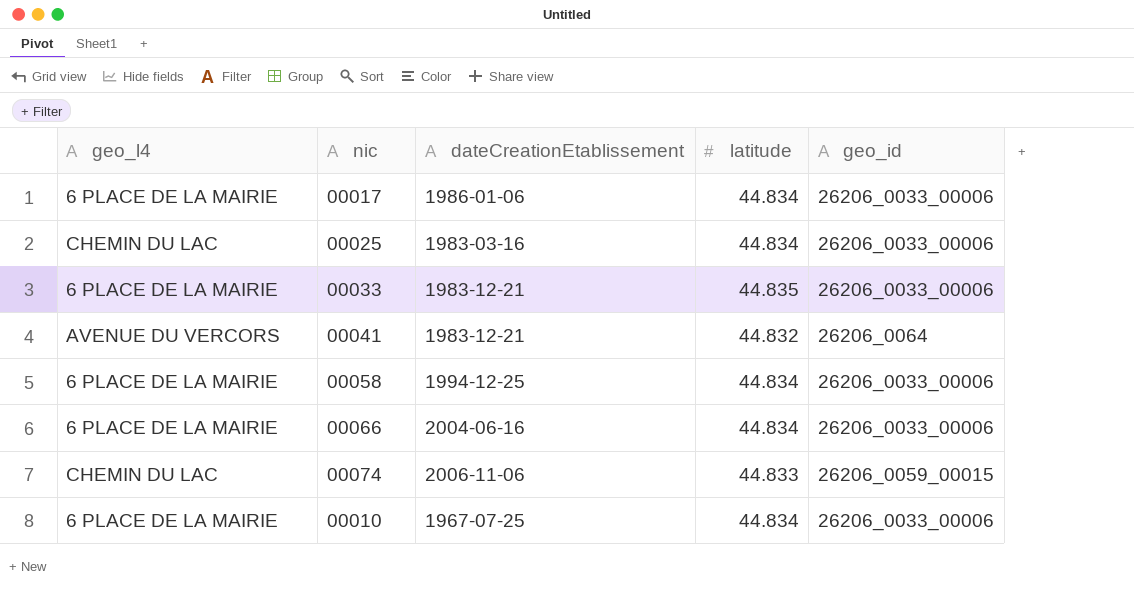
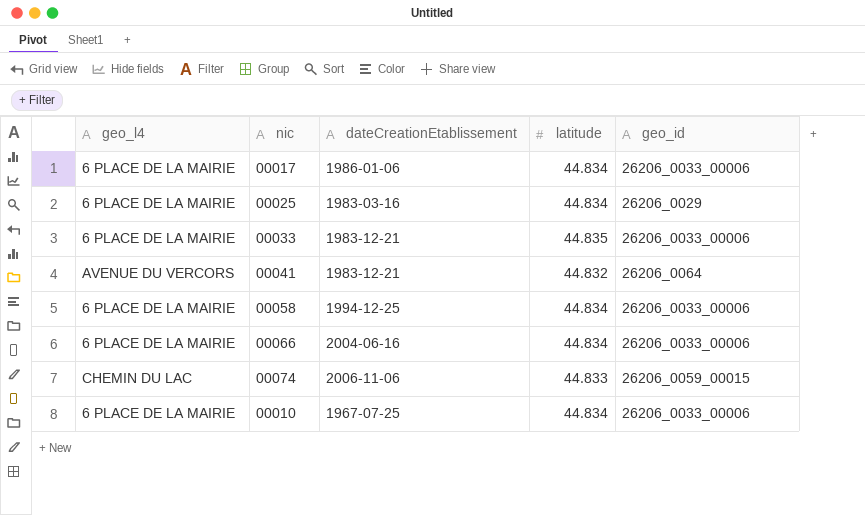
00025 | geo_l4: CHEMIN DU LAC -> 6 PLACE DE LA MAIRIE
00025 | geo_id: 26206_0033_00006 -> 26206_0029

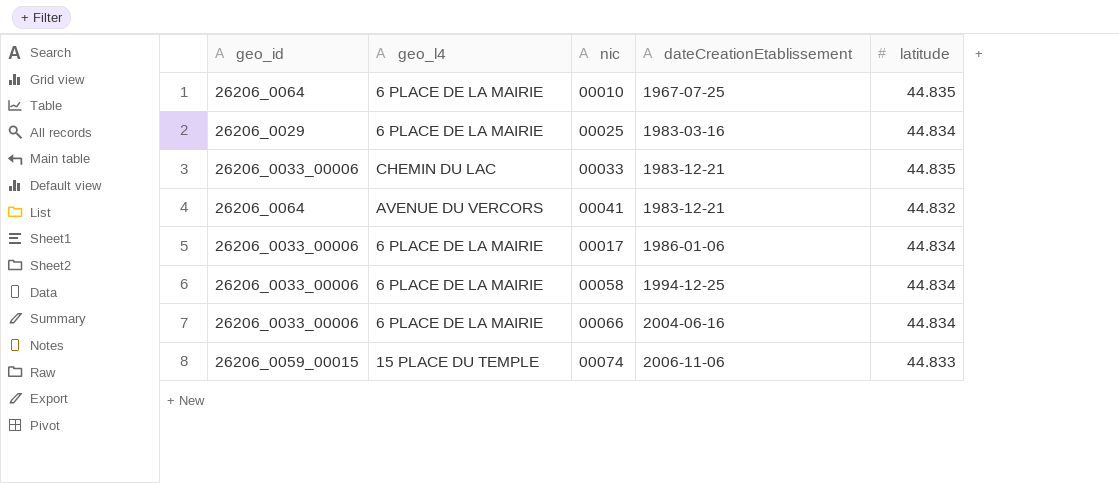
row order: none -> dateCreationEtablissement ascending
column geo_id | position: 5 -> 1
00010 | geo_id: 26206_0033_00006 -> 26206_0064
00010 | latitude: 44.834 -> 44.835
00033 | geo_l4: 6 PLACE DE LA MAIRIE -> CHEMIN DU LAC
00074 | geo_l4: CHEMIN DU LAC -> 15 PLACE DU TEMPLE

